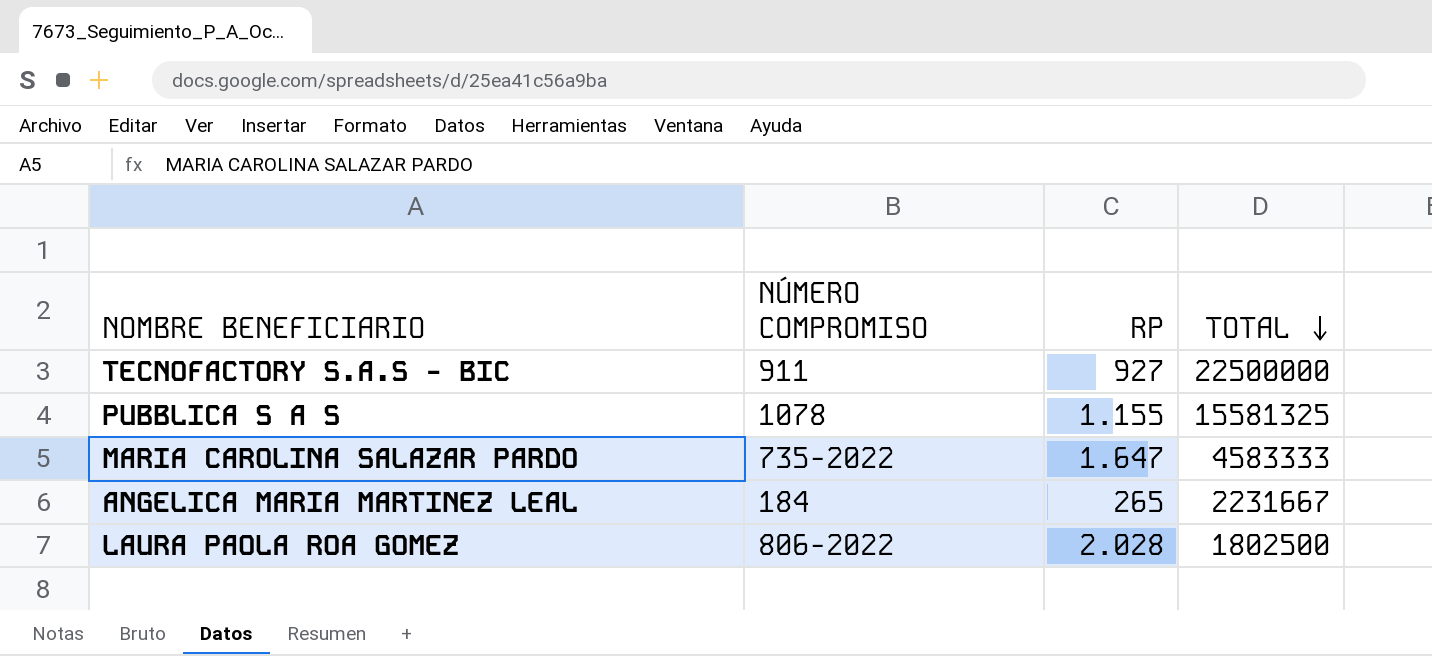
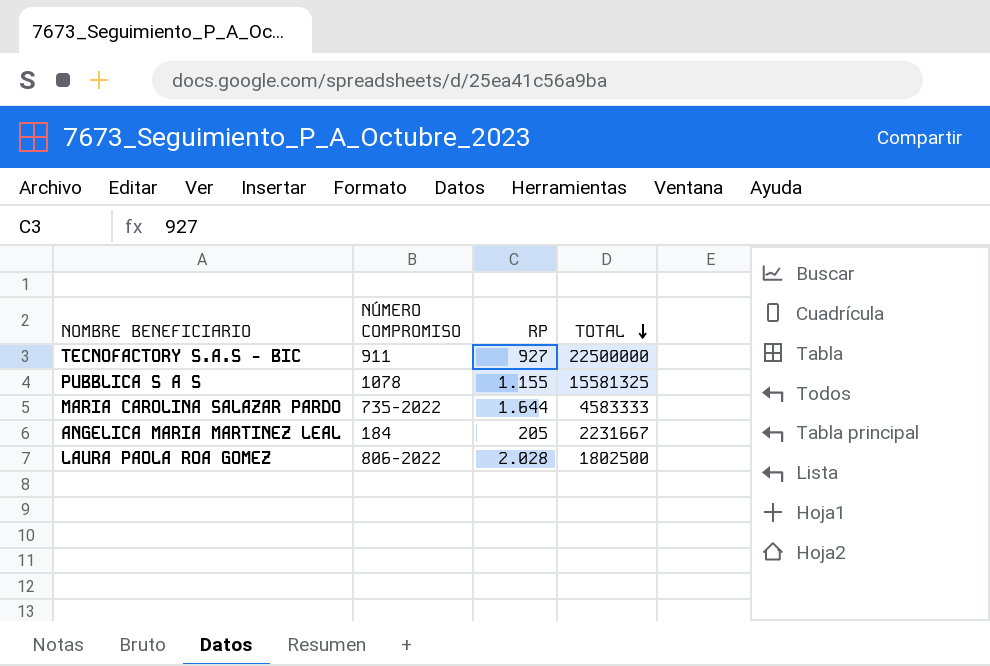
MARIA CAROLINA SALAZAR PARDO | RP: 1.647 -> 1.644
ANGELICA MARIA MARTINEZ LEAL | RP: 265 -> 205

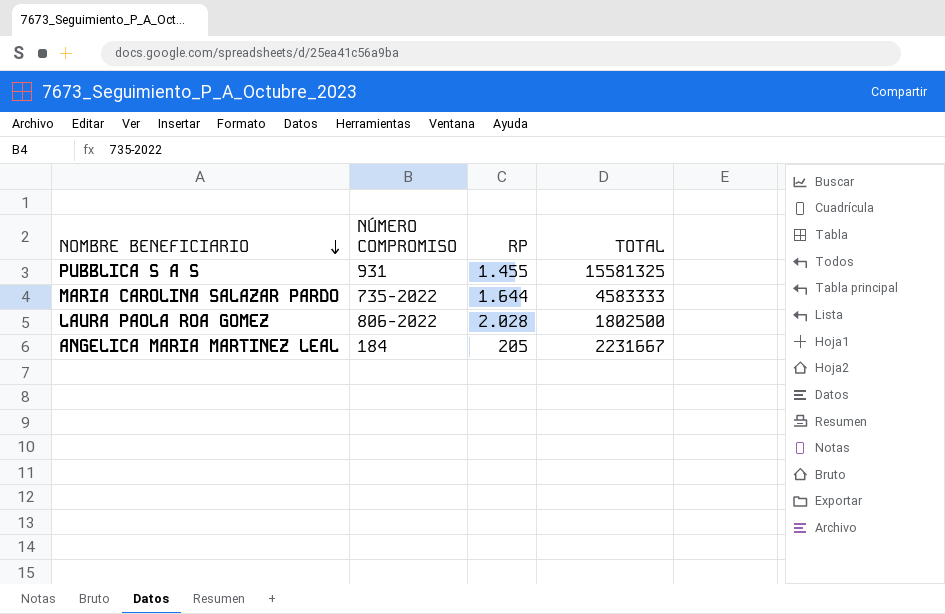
row order: TOTAL descending -> NOMBRE BENEFICIARIO descending
row TECNOFACTORY S.A.S - BIC: 911 | 927 | 22500000 -> none
PUBBLICA S A S | NÚMERO COMPROMISO: 1078 -> 931
PUBBLICA S A S | RP: 1.155 -> 1.455

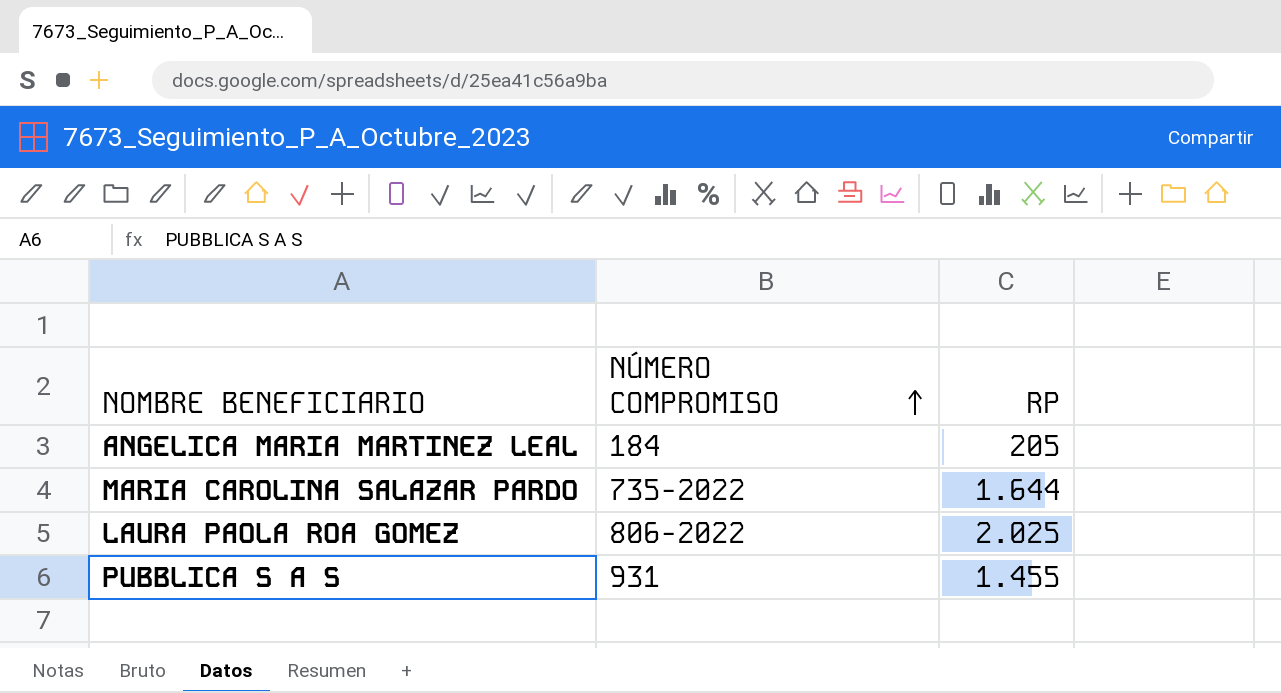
row order: NOMBRE BENEFICIARIO descending -> NÚMERO COMPROMISO ascending
column TOTAL | position: 4 -> none
LAURA PAOLA ROA GOMEZ | RP: 2.028 -> 2.025

